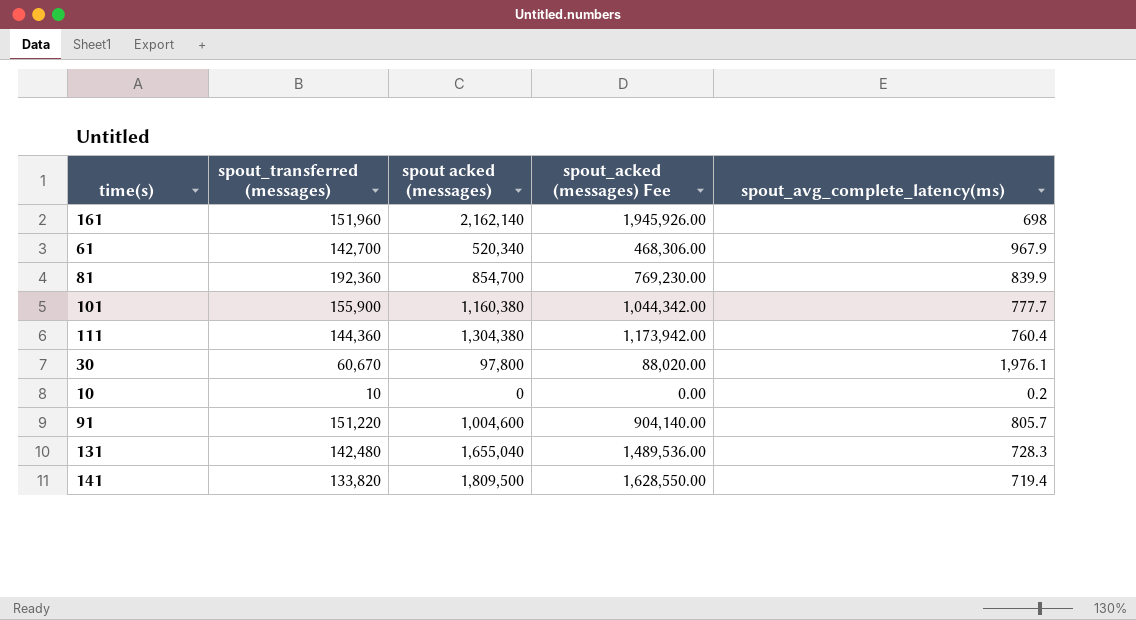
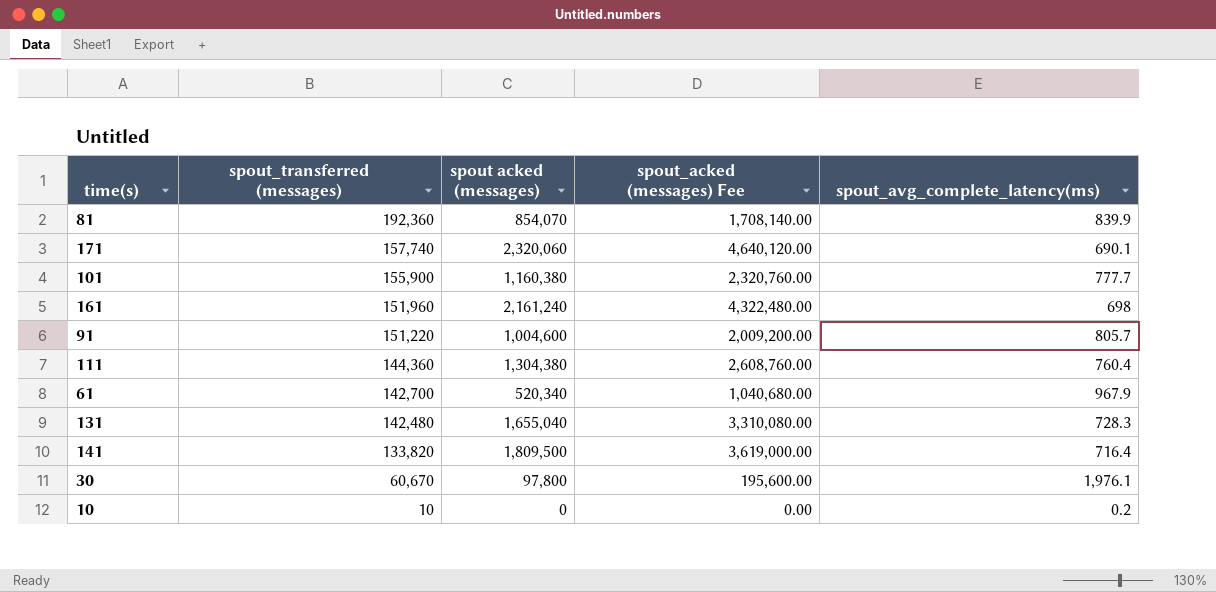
row order: none -> spout_transferred (messages) descending
column spout_acked (messages) Fee | formula: [spout acked (messages)] * 0.9 -> [spout acked (messages)] * 2
81 | spout acked (messages): 854,700 -> 854,070
row 171: none -> 157,740 | 2,320,060 | 4,640,120.00 | 690.1
161 | spout acked (messages): 2,162,140 -> 2,161,240
141 | spout_avg_complete_latency(ms): 719.4 -> 716.4

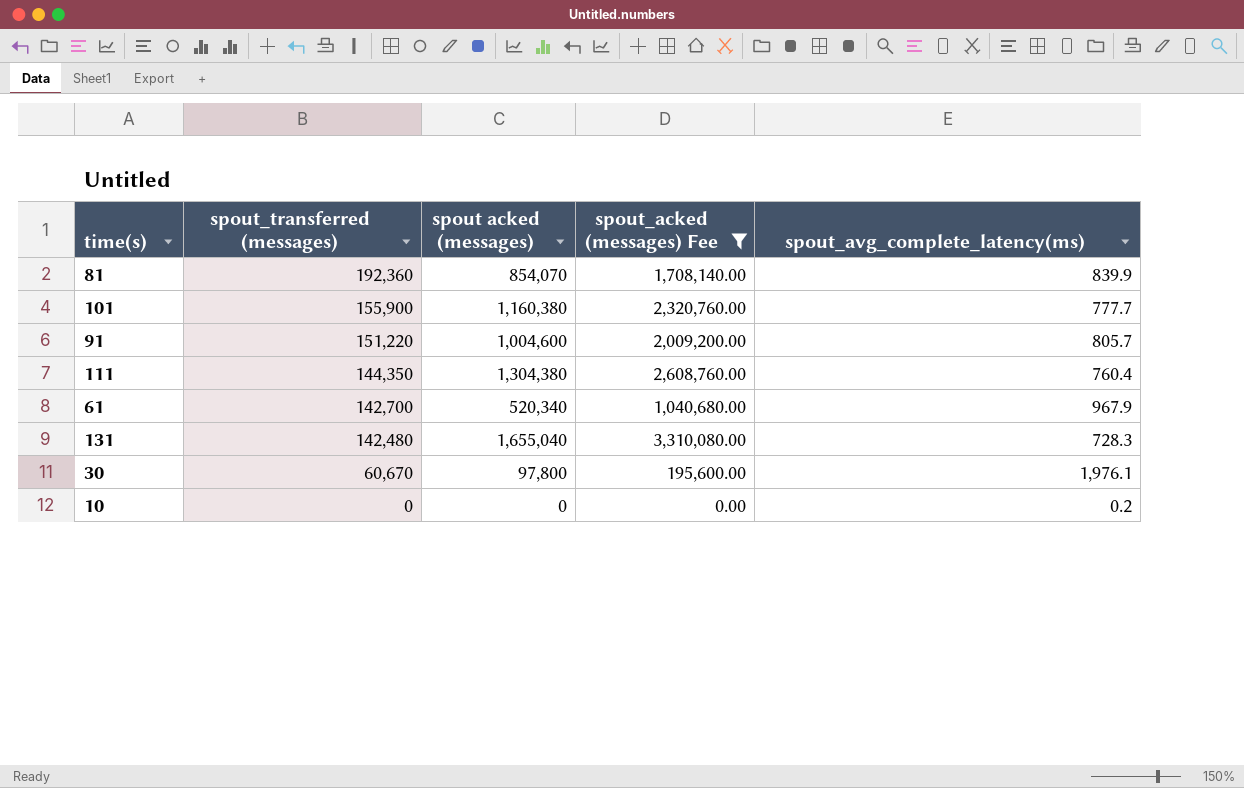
filter: none -> spout_acked (messages) Fee <= 3,310,080.00
111 | spout_transferred (messages): 144,360 -> 144,350
10 | spout_transferred (messages): 10 -> 0

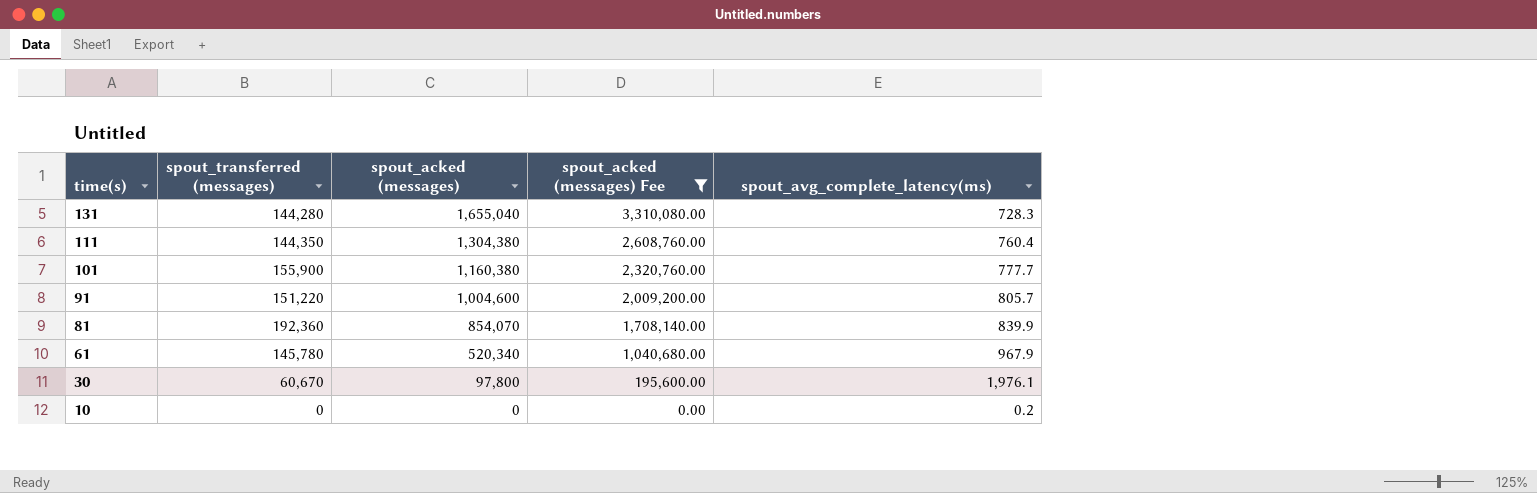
row order: spout_transferred (messages) descending -> time(s) descending
column name: spout acked (messages) -> spout_acked (messages)
131 | spout_transferred (messages): 142,480 -> 144,280
61 | spout_transferred (messages): 142,700 -> 145,780

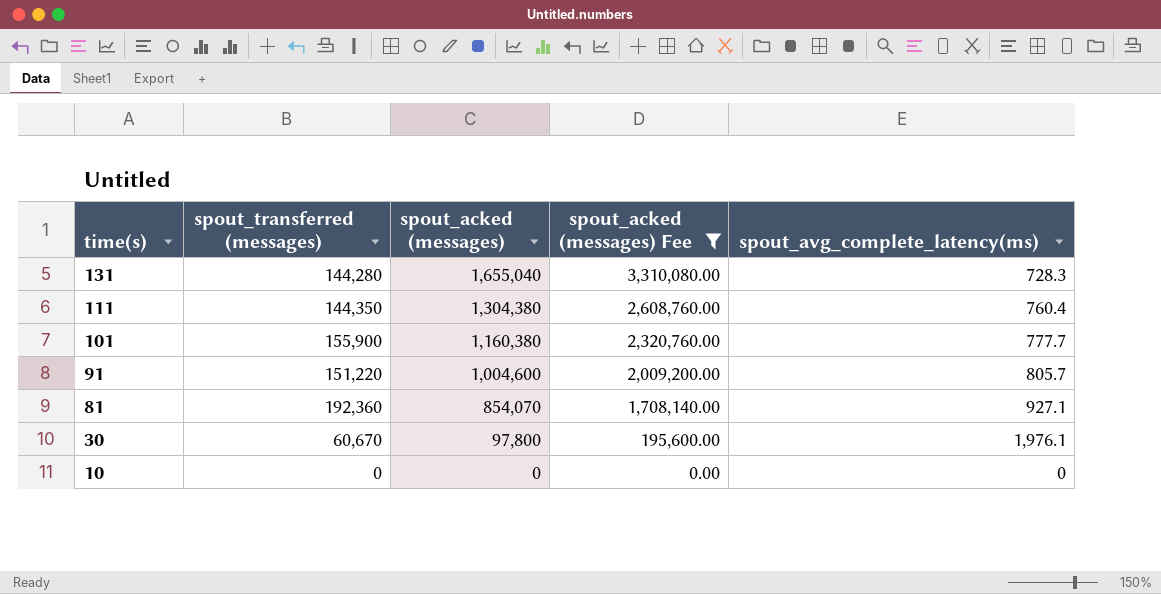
row 61: 145,780 | 520,340 | 1,040,680.00 | 967.9 -> none
81 | spout_avg_complete_latency(ms): 839.9 -> 927.1
10 | spout_avg_complete_latency(ms): 0.2 -> 0

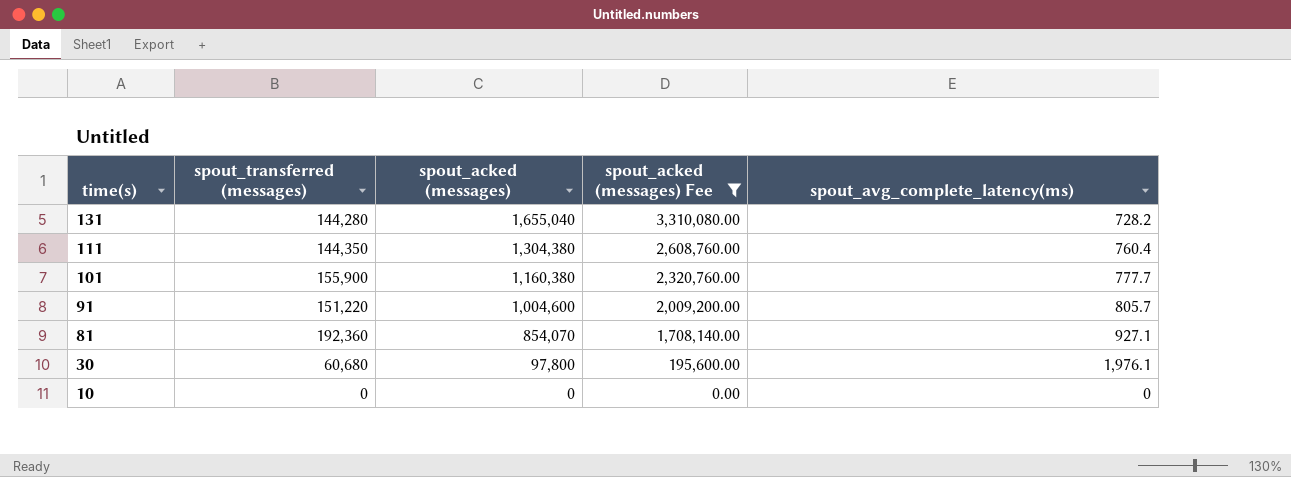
131 | spout_avg_complete_latency(ms): 728.3 -> 728.2
30 | spout_transferred (messages): 60,670 -> 60,680

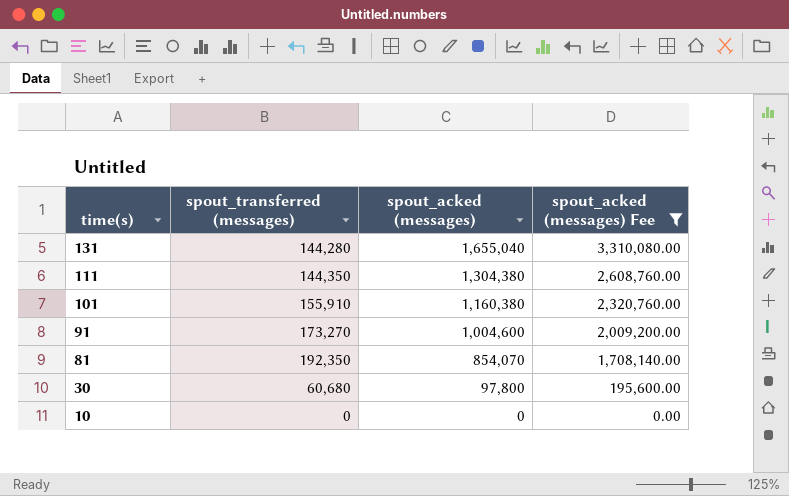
column spout_avg_complete_latency(ms) | position: 5 -> none
101 | spout_transferred (messages): 155,900 -> 155,910
91 | spout_transferred (messages): 151,220 -> 173,270
81 | spout_transferred (messages): 192,360 -> 192,350

